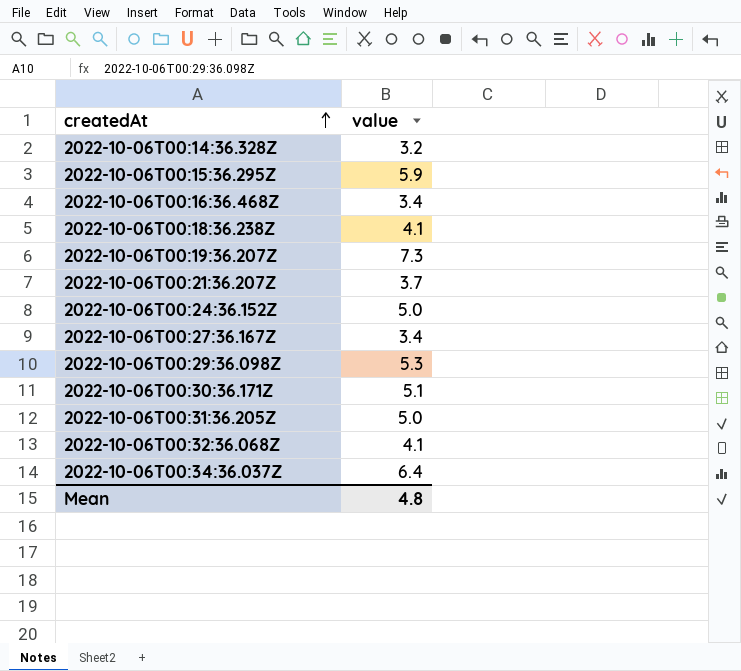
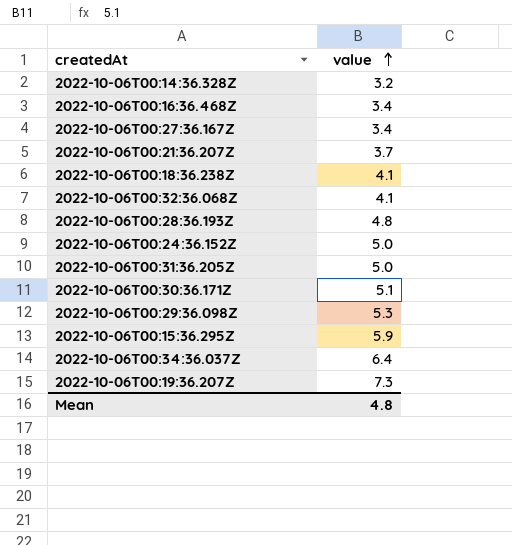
row order: createdAt ascending -> value ascending
row 2022-10-06T00:28:36.193Z: none -> 4.8

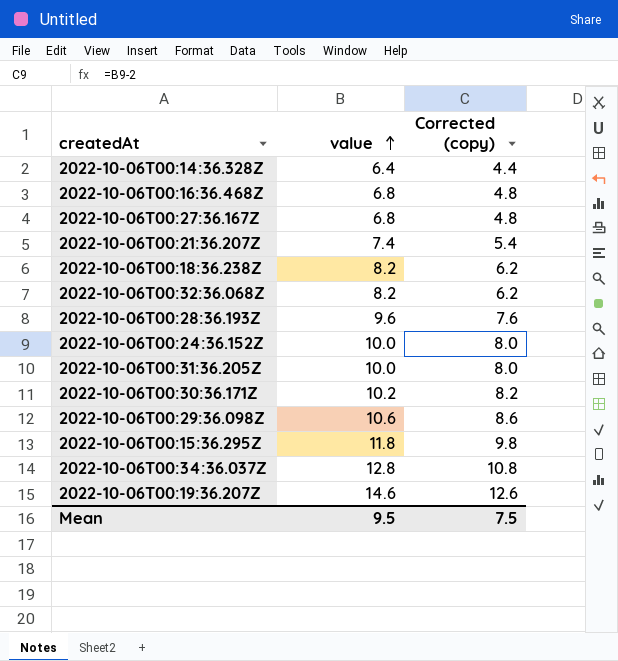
column Corrected (copy) | formula: none -> [value] - 2
2022-10-06T00:14:36.328Z | value: 3.2 -> 6.4
2022-10-06T00:16:36.468Z | value: 3.4 -> 6.8
2022-10-06T00:27:36.167Z | value: 3.4 -> 6.8
2022-10-06T00:21:36.207Z | value: 3.7 -> 7.4
2022-10-06T00:18:36.238Z | value: 4.1 -> 8.2
2022-10-06T00:32:36.068Z | value: 4.1 -> 8.2
2022-10-06T00:28:36.193Z | value: 4.8 -> 9.6
2022-10-06T00:24:36.152Z | value: 5.0 -> 10.0
2022-10-06T00:31:36.205Z | value: 5.0 -> 10.0
2022-10-06T00:30:36.171Z | value: 5.1 -> 10.2
2022-10-06T00:29:36.098Z | value: 5.3 -> 10.6
2022-10-06T00:15:36.295Z | value: 5.9 -> 11.8
2022-10-06T00:34:36.037Z | value: 6.4 -> 12.8
2022-10-06T00:19:36.207Z | value: 7.3 -> 14.6
Mean | value: 4.8 -> 9.5

